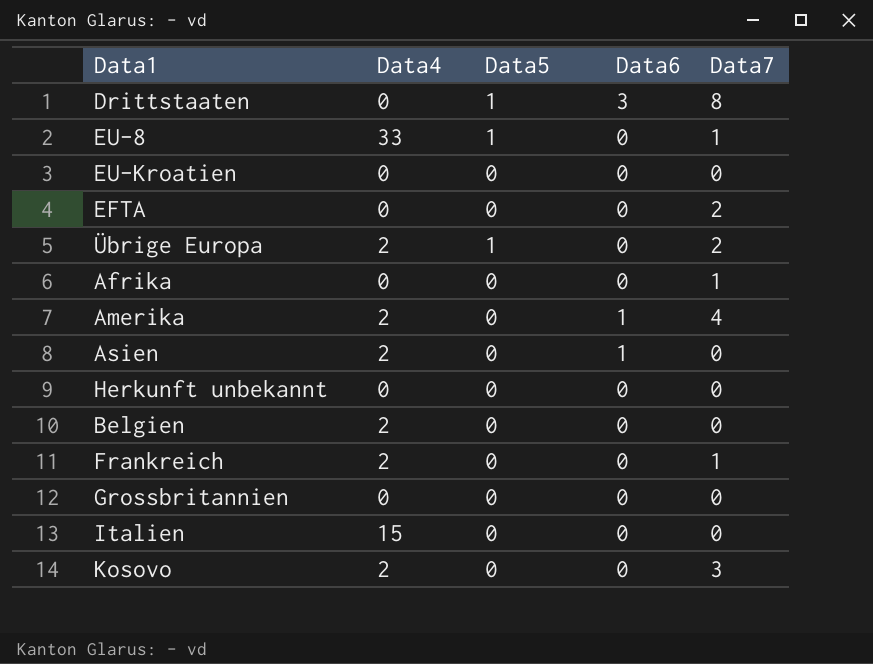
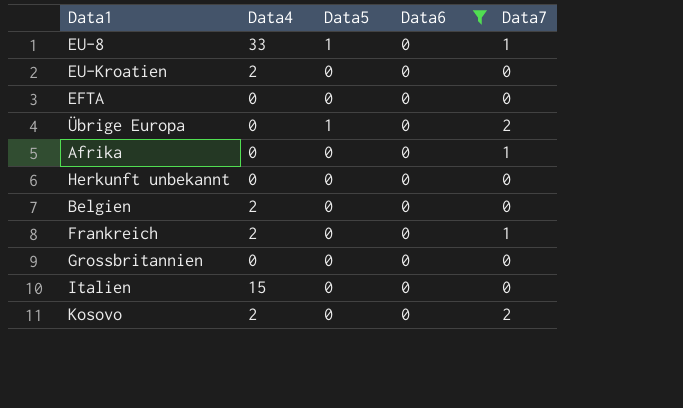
filter: none -> Data6 = 0
EU-Kroatien | Data4: 0 -> 2
EFTA | Data7: 2 -> 0
Übrige Europa | Data4: 2 -> 0
Kosovo | Data7: 3 -> 2

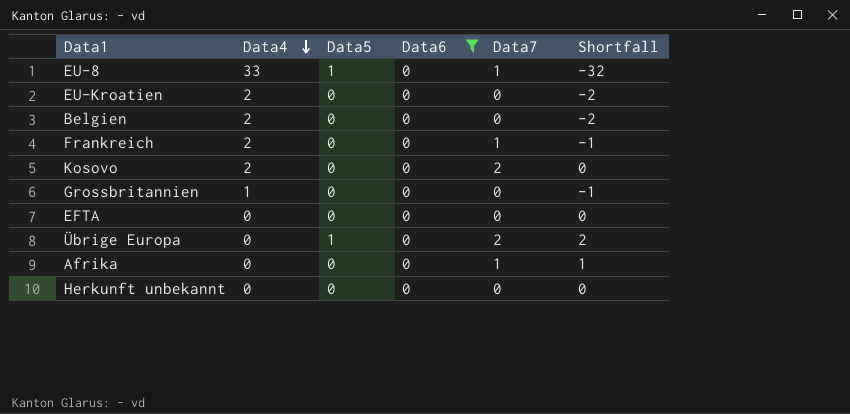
row order: none -> Data4 descending
column Shortfall | formula: none -> [Data7] - [Data4]
row Italien: 15 | 0 | 0 | 0 -> none
Grossbritannien | Data4: 0 -> 1

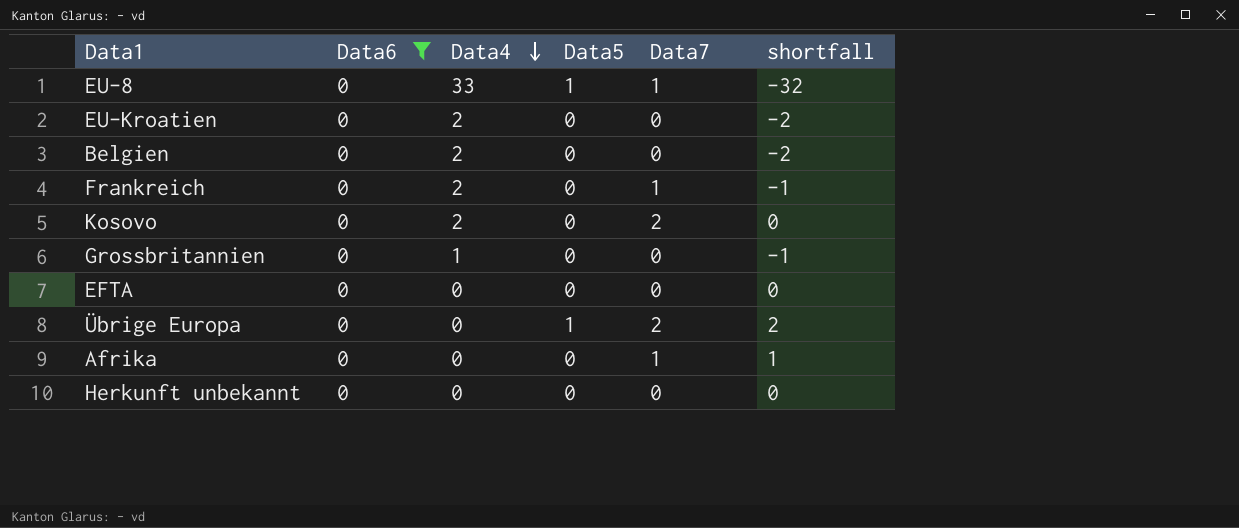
column Data6 | position: 4 -> 2
column name: Shortfall -> shortfall

